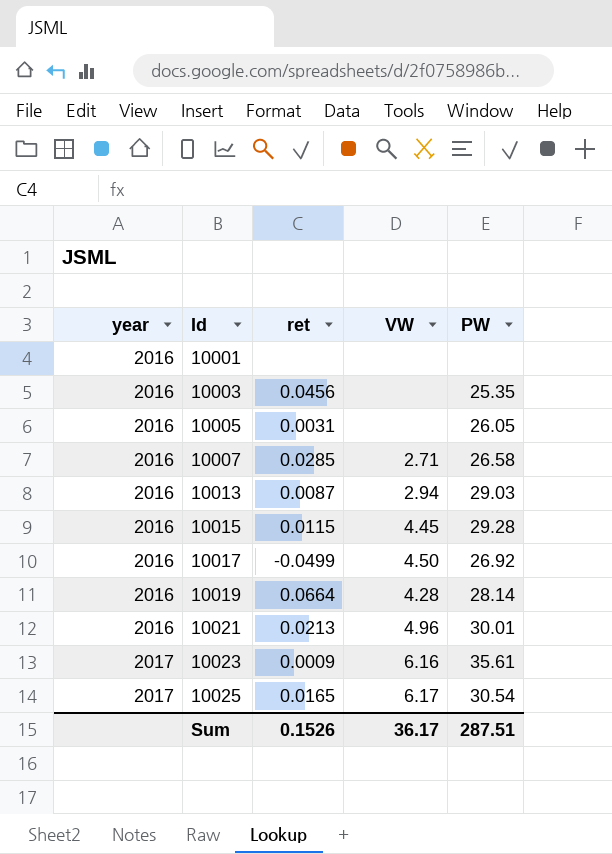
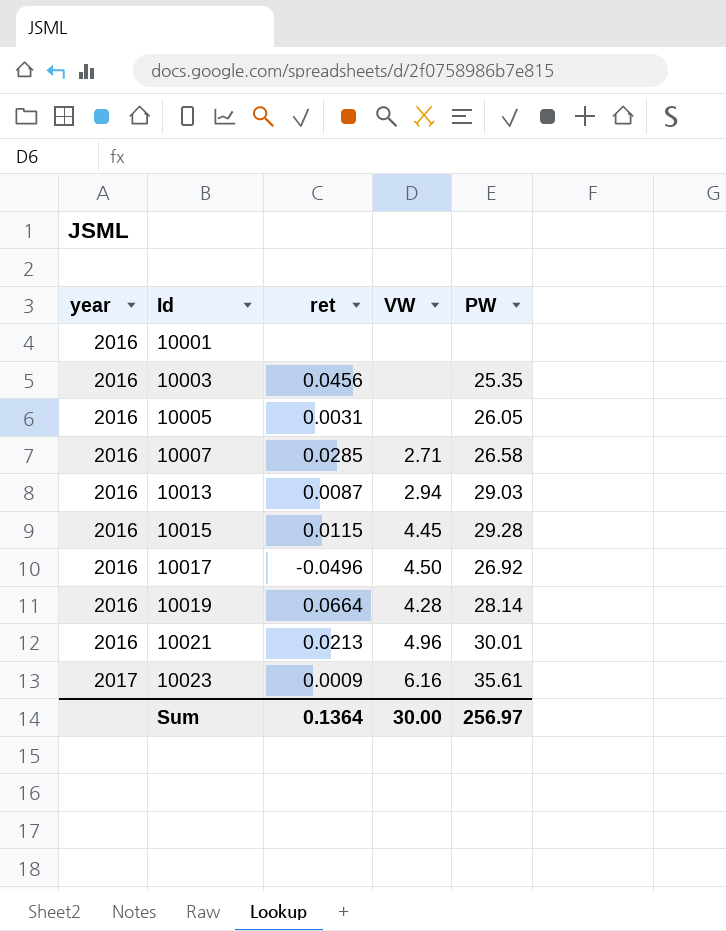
row 10025: 2017 | 0.0165 | 6.17 | 30.54 -> none
10017 | ret: -0.0499 -> -0.0496
Sum | ret: 0.1526 -> 0.1364
Sum | VW: 36.17 -> 30.00
Sum | PW: 287.51 -> 256.97

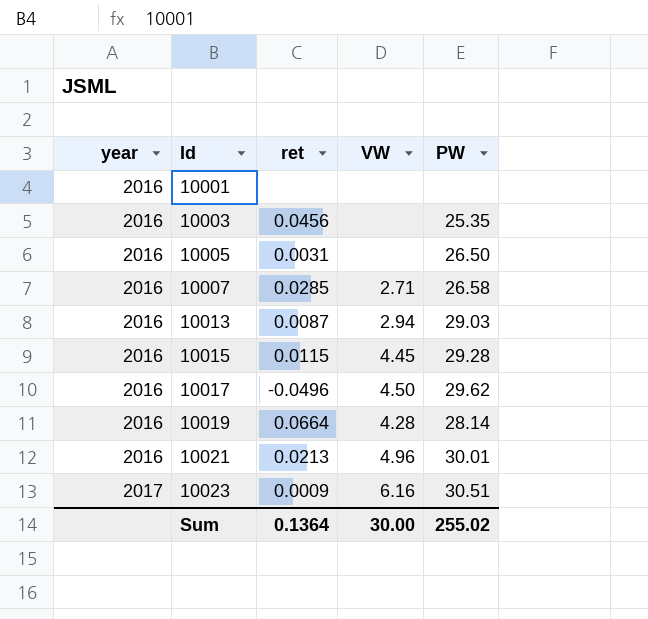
10005 | PW: 26.05 -> 26.50
10017 | PW: 26.92 -> 29.62
10023 | PW: 35.61 -> 30.51
Sum | PW: 256.97 -> 255.02

